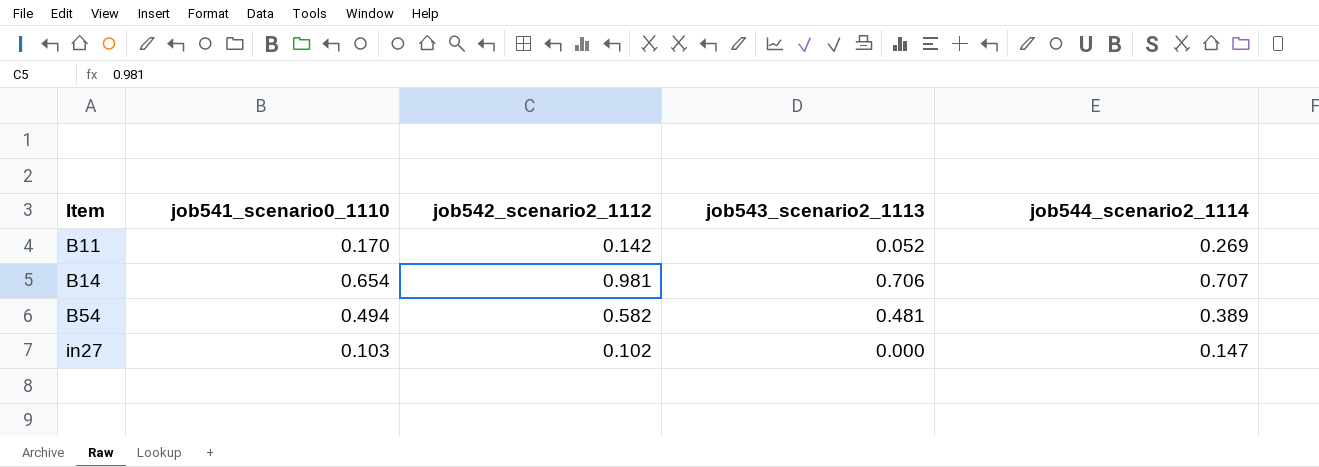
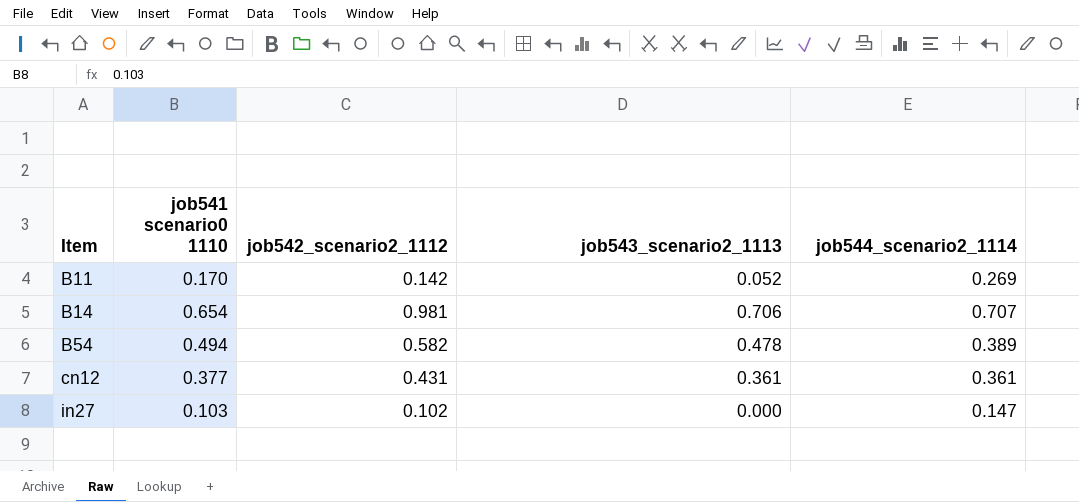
column name: job541_scenario0_1110 -> job541 scenario0 1110
B54 | job543_scenario2_1113: 0.481 -> 0.478
row cn12: none -> 0.377 | 0.431 | 0.361 | 0.361

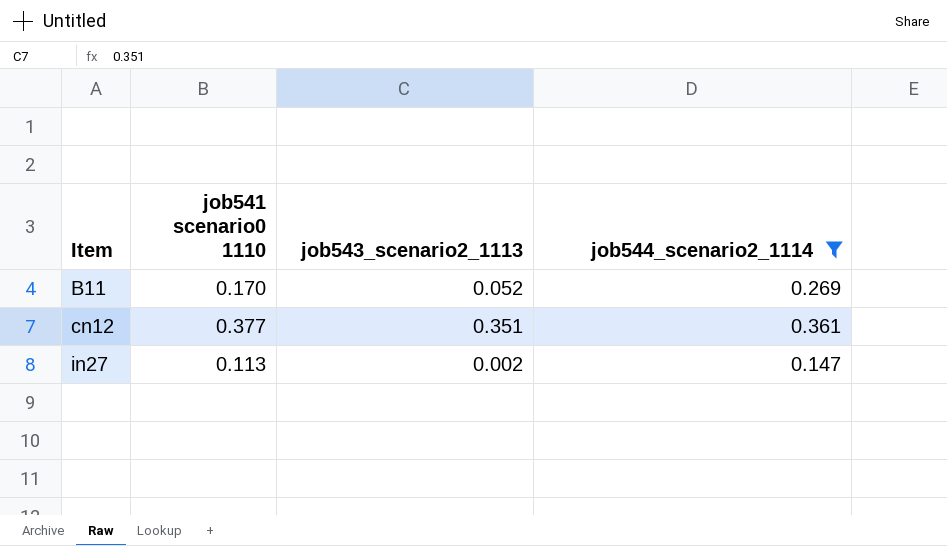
filter: none -> job544_scenario2_1114 <= 0.361
column job542_scenario2_1112 | position: 3 -> none
cn12 | job543_scenario2_1113: 0.361 -> 0.351
in27 | job541 scenario0 1110: 0.103 -> 0.113
in27 | job543_scenario2_1113: 0.000 -> 0.002

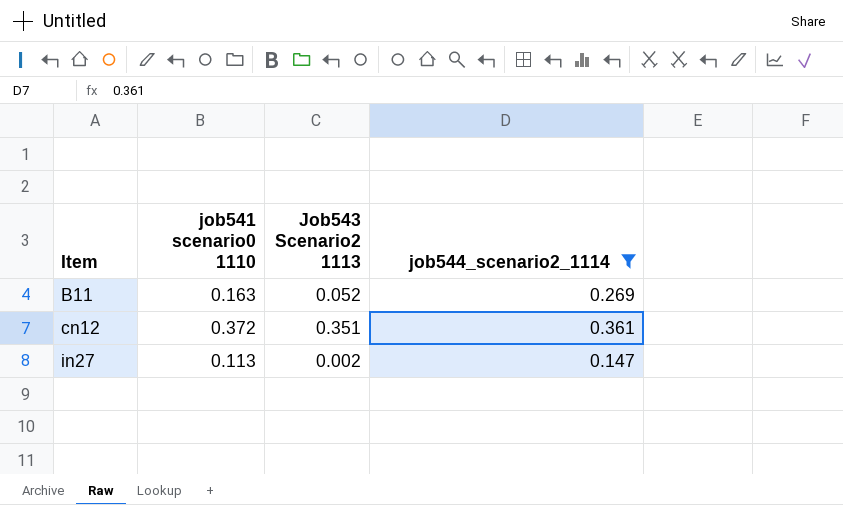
column name: job543_scenario2_1113 -> Job543 Scenario2 1113
B11 | job541 scenario0 1110: 0.170 -> 0.163
cn12 | job541 scenario0 1110: 0.377 -> 0.372

